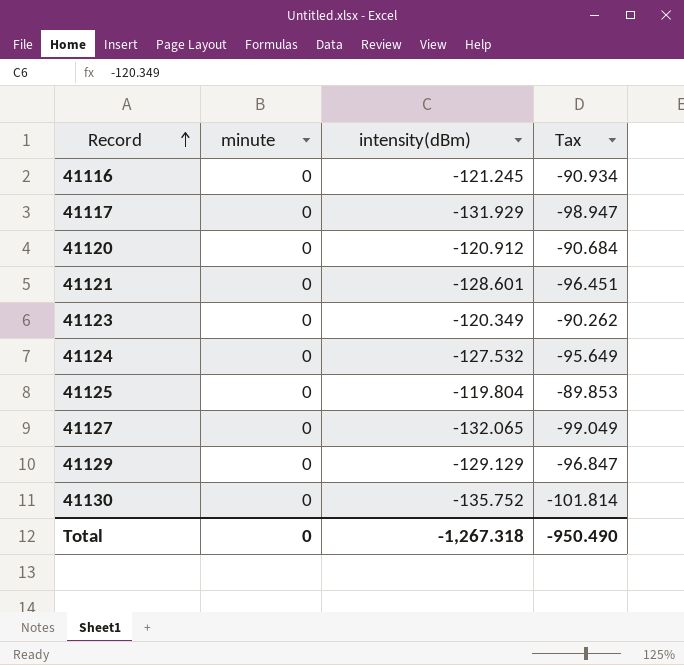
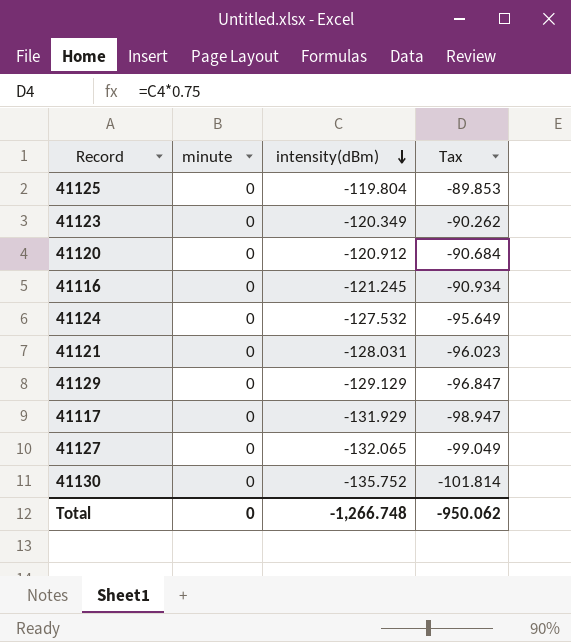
row order: Record ascending -> intensity(dBm) descending
41121 | intensity(dBm): -128.601 -> -128.031
41121 | Tax: -96.451 -> -96.023
Total | intensity(dBm): -1,267.318 -> -1,266.748
Total | Tax: -950.490 -> -950.062

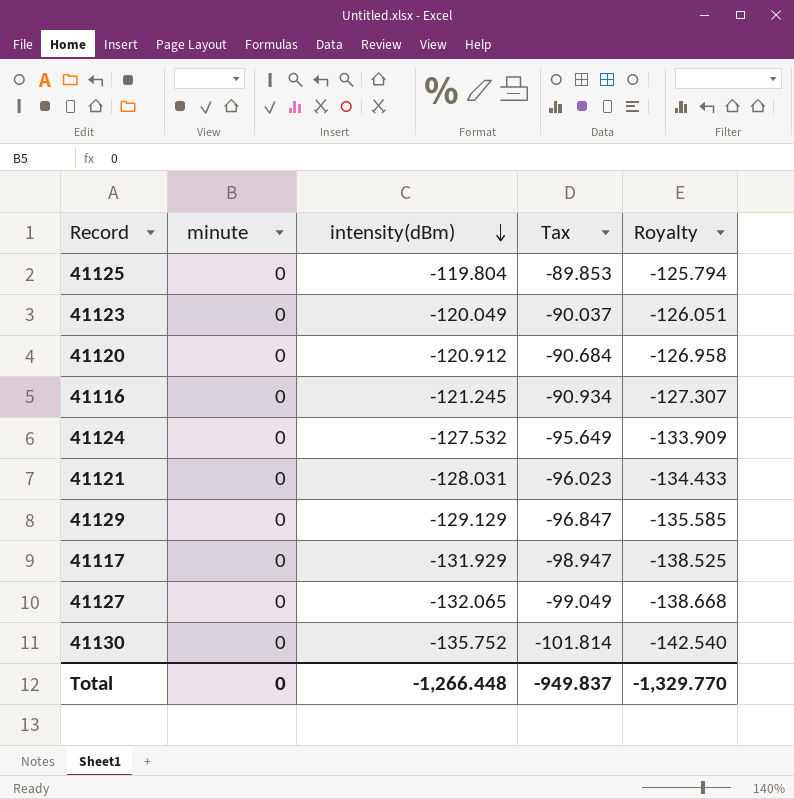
column Royalty | formula: none -> [intensity(dBm)] * 1.05
41123 | intensity(dBm): -120.349 -> -120.049
41123 | Tax: -90.262 -> -90.037
Total | intensity(dBm): -1,266.748 -> -1,266.448
Total | Tax: -950.062 -> -949.837

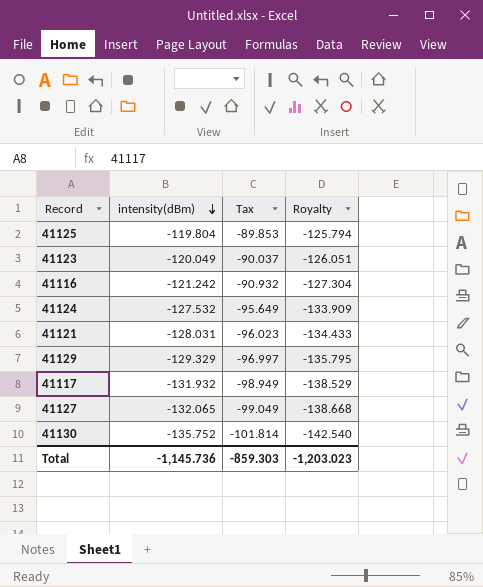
column minute | position: 2 -> none
row 41120: 0 | -120.912 | -90.684 | -126.958 -> none
41116 | intensity(dBm): -121.245 -> -121.242
41116 | Tax: -90.934 -> -90.932
41116 | Royalty: -127.307 -> -127.304
41129 | intensity(dBm): -129.129 -> -129.329
41129 | Tax: -96.847 -> -96.997
41129 | Royalty: -135.585 -> -135.795
41117 | intensity(dBm): -131.929 -> -131.932
41117 | Tax: -98.947 -> -98.949
41117 | Royalty: -138.525 -> -138.529
Total | intensity(dBm): -1,266.448 -> -1,145.736
Total | Tax: -949.837 -> -859.303
Total | Royalty: -1,329.770 -> -1,203.023

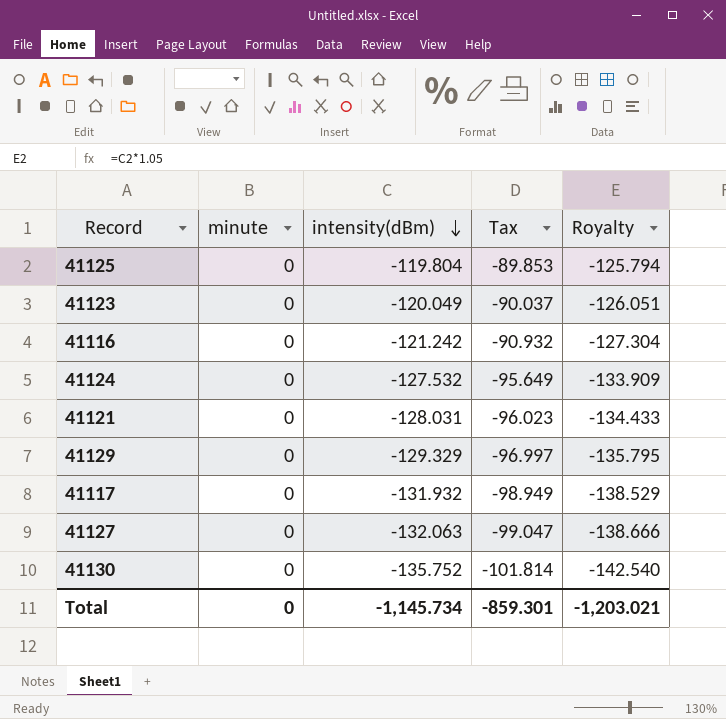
column minute | position: none -> 2
41127 | intensity(dBm): -132.065 -> -132.063
41127 | Tax: -99.049 -> -99.047
41127 | Royalty: -138.668 -> -138.666
Total | intensity(dBm): -1,145.736 -> -1,145.734
Total | Tax: -859.303 -> -859.301
Total | Royalty: -1,203.023 -> -1,203.021

